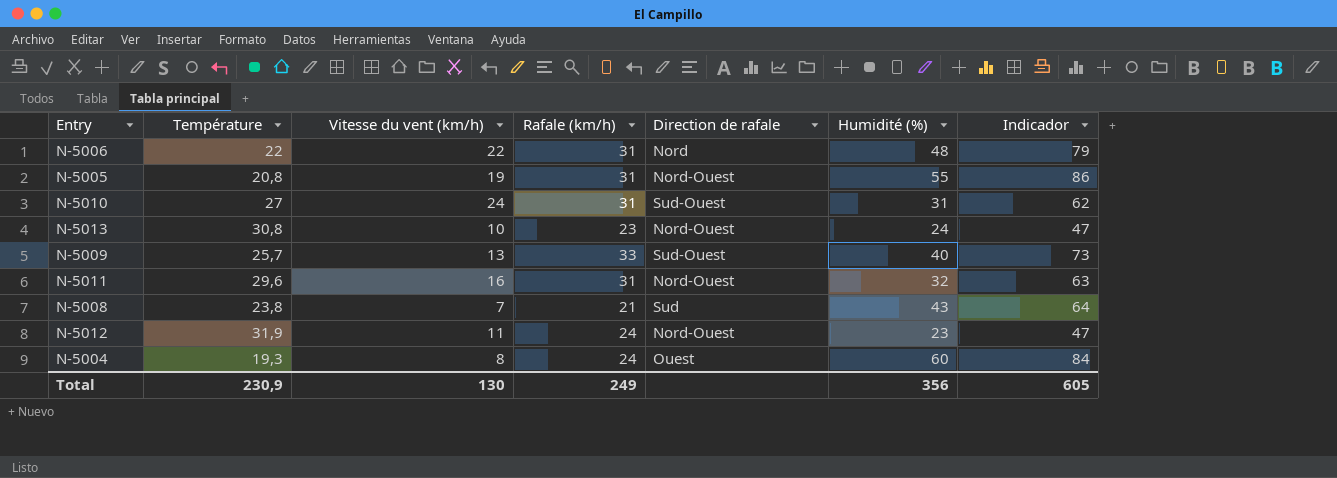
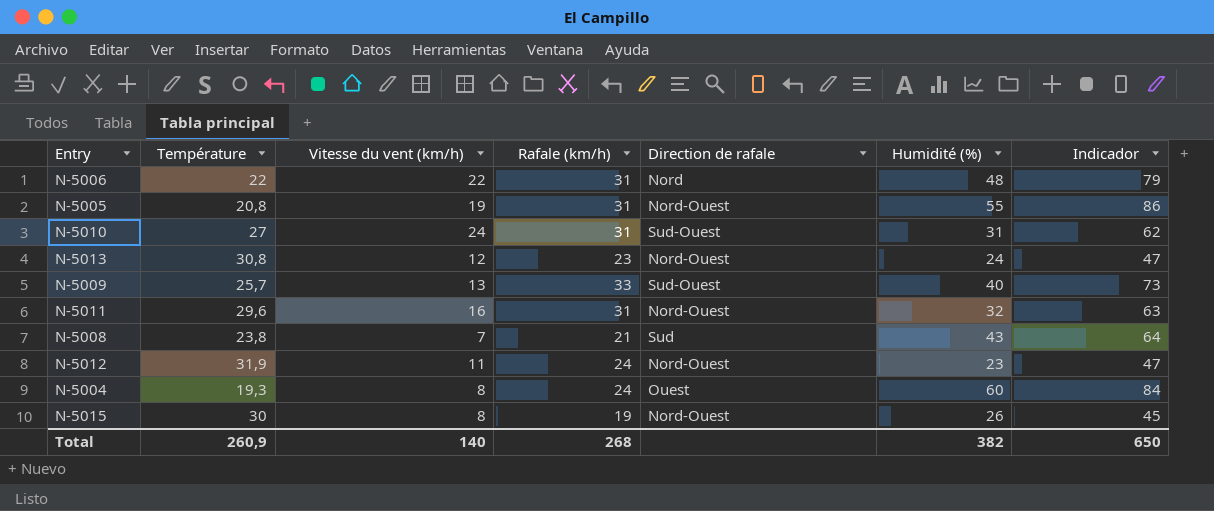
N-5013 | Vitesse du vent (km/h): 10 -> 12
row N-5015: none -> 30 | 8 | 19 | Nord-Ouest | 26 | 45
Total | Température: 230,9 -> 260,9
Total | Vitesse du vent (km/h): 130 -> 140
Total | Rafale (km/h): 249 -> 268
Total | Humidité (%): 356 -> 382
Total | Indicador: 605 -> 650

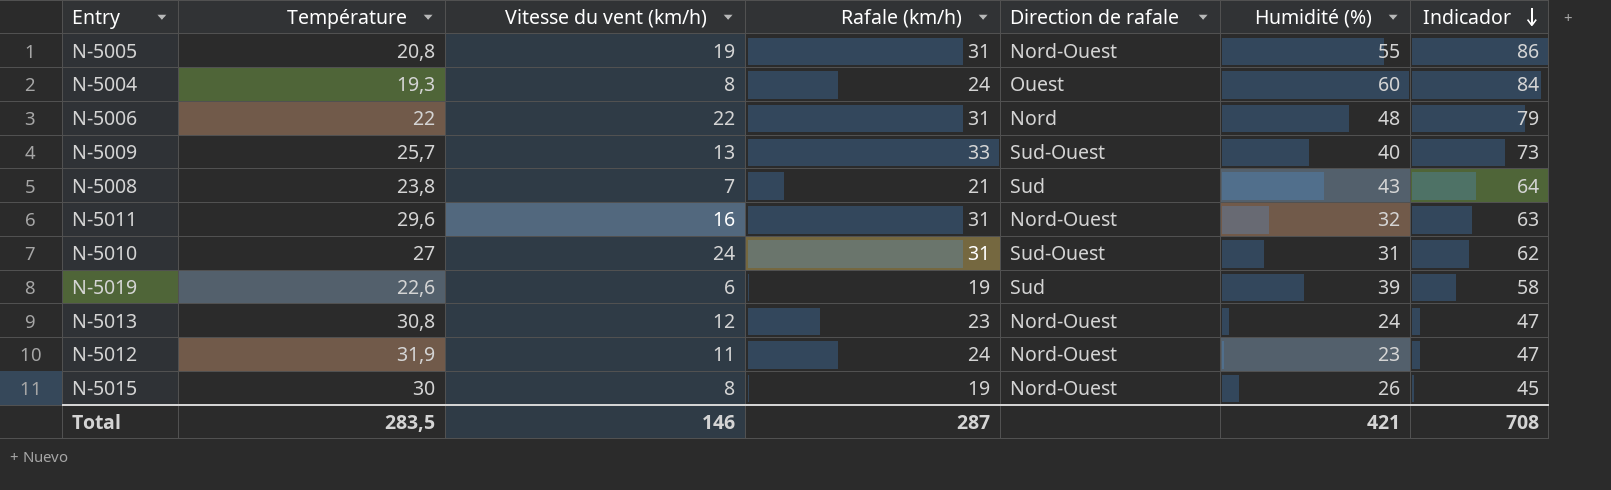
row order: none -> Indicador descending
row N-5019: none -> 22,6 | 6 | 19 | Sud | 39 | 58
Total | Température: 260,9 -> 283,5
Total | Vitesse du vent (km/h): 140 -> 146
Total | Rafale (km/h): 268 -> 287
Total | Humidité (%): 382 -> 421
Total | Indicador: 650 -> 708

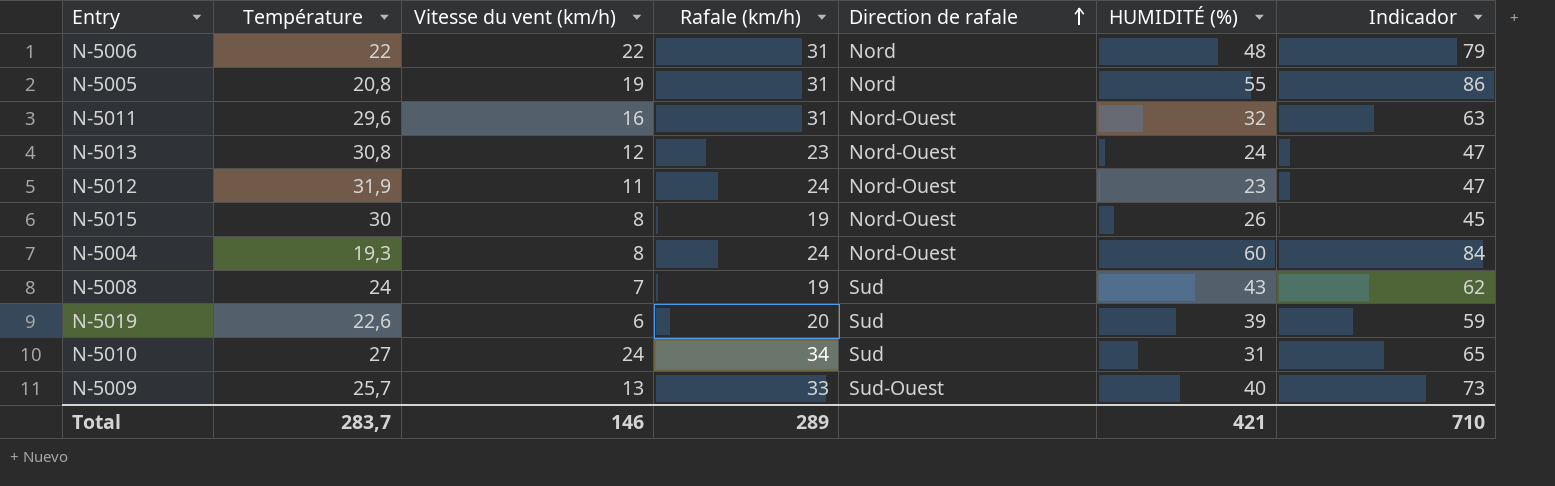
row order: Indicador descending -> Direction de rafale ascending
column name: Humidité (%) -> HUMIDITÉ (%)
N-5005 | Direction de rafale: Nord-Ouest -> Nord
N-5004 | Direction de rafale: Ouest -> Nord-Ouest
N-5008 | Température: 23,8 -> 24
N-5008 | Rafale (km/h): 21 -> 19
N-5008 | Indicador: 64 -> 62
N-5019 | Rafale (km/h): 19 -> 20
N-5019 | Indicador: 58 -> 59
N-5010 | Rafale (km/h): 31 -> 34
N-5010 | Direction de rafale: Sud-Ouest -> Sud
N-5010 | Indicador: 62 -> 65
Total | Température: 283,5 -> 283,7
Total | Rafale (km/h): 287 -> 289
Total | Indicador: 708 -> 710

